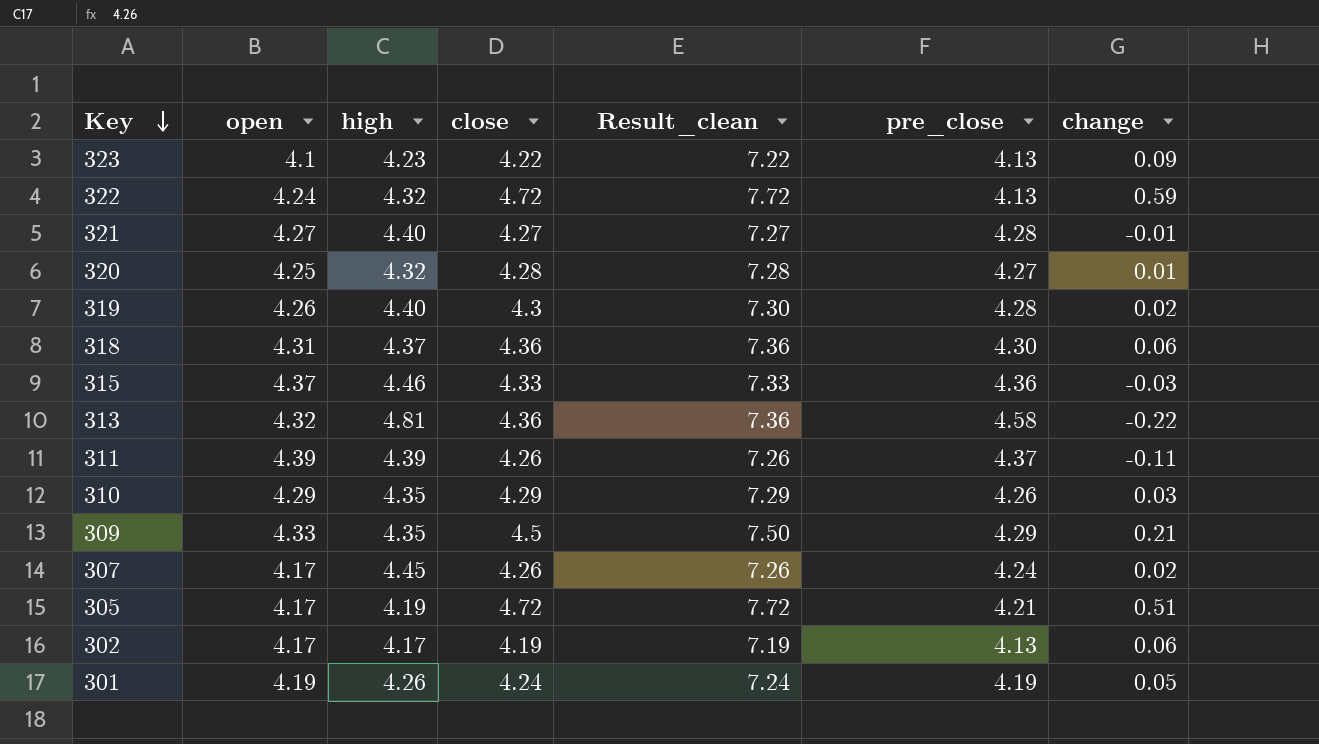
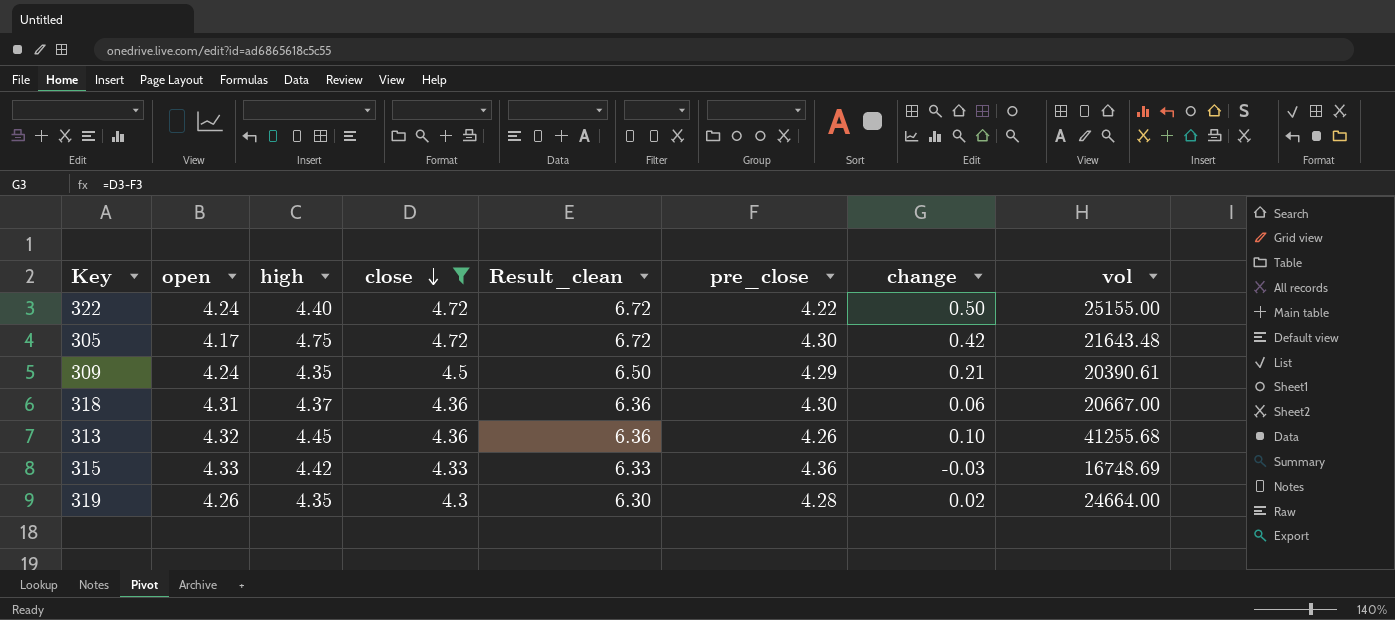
filter: none -> close >= 4.3
row order: Key descending -> close descending
column Result_clean | formula: [close] + 3 -> [close] + 2
column vol | position: none -> 8
322 | high: 4.32 -> 4.40
322 | pre_close: 4.13 -> 4.22
322 | change: 0.59 -> 0.50
305 | high: 4.19 -> 4.75
305 | pre_close: 4.21 -> 4.30
305 | change: 0.51 -> 0.42
309 | open: 4.33 -> 4.24
313 | high: 4.81 -> 4.45
313 | pre_close: 4.58 -> 4.26
313 | change: -0.22 -> 0.10
315 | open: 4.37 -> 4.33
315 | high: 4.46 -> 4.42
319 | high: 4.40 -> 4.35

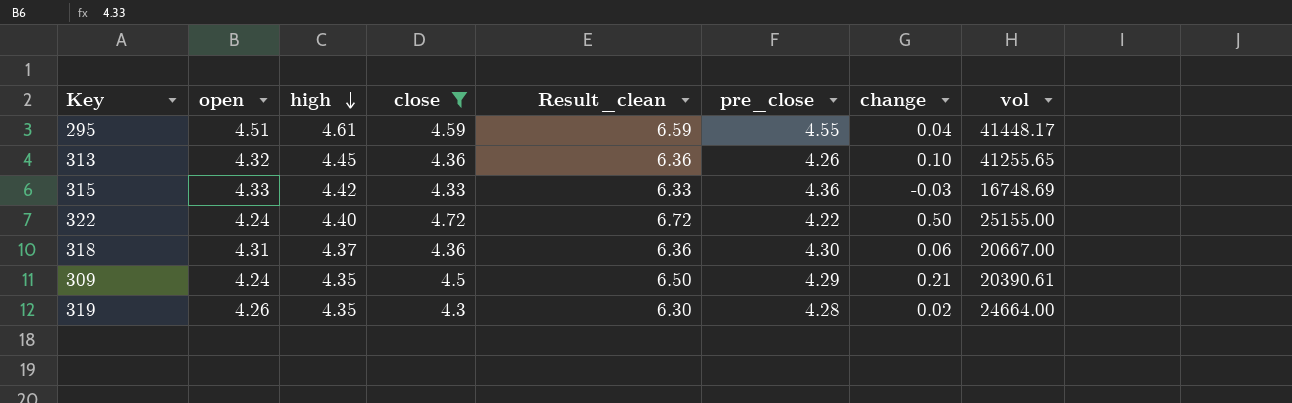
row order: close descending -> high descending
row 305: 4.17 | 4.75 | 4.72 | 6.72 | 4.30 | 0.42 | 21643.48 -> none
row 295: none -> 4.51 | 4.61 | 4.59 | 6.59 | 4.55 | 0.04 | 41448.17
313 | vol: 41255.68 -> 41255.65

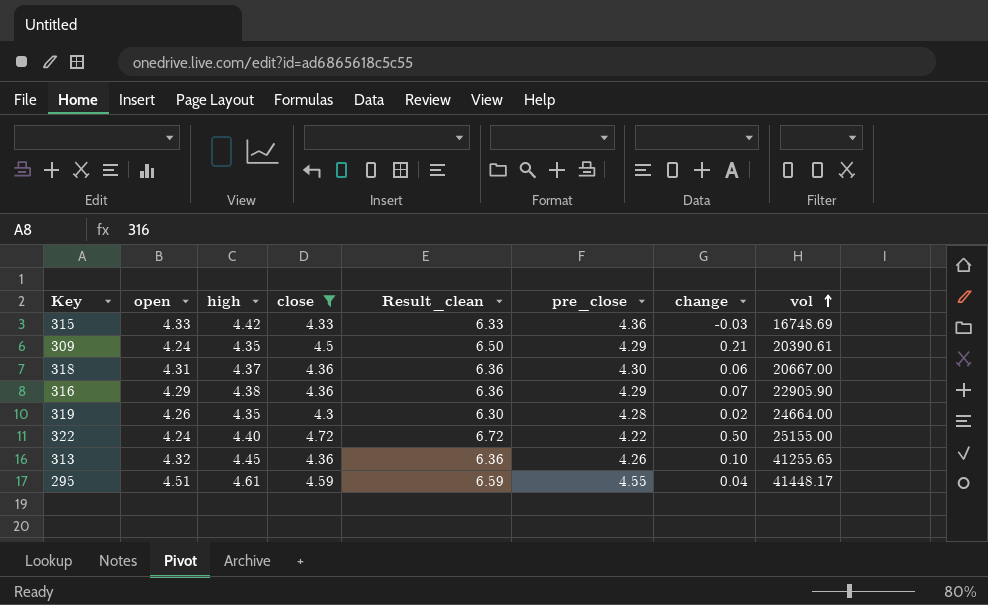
row order: high descending -> vol ascending
row 316: none -> 4.29 | 4.38 | 4.36 | 6.36 | 4.29 | 0.07 | 22905.90

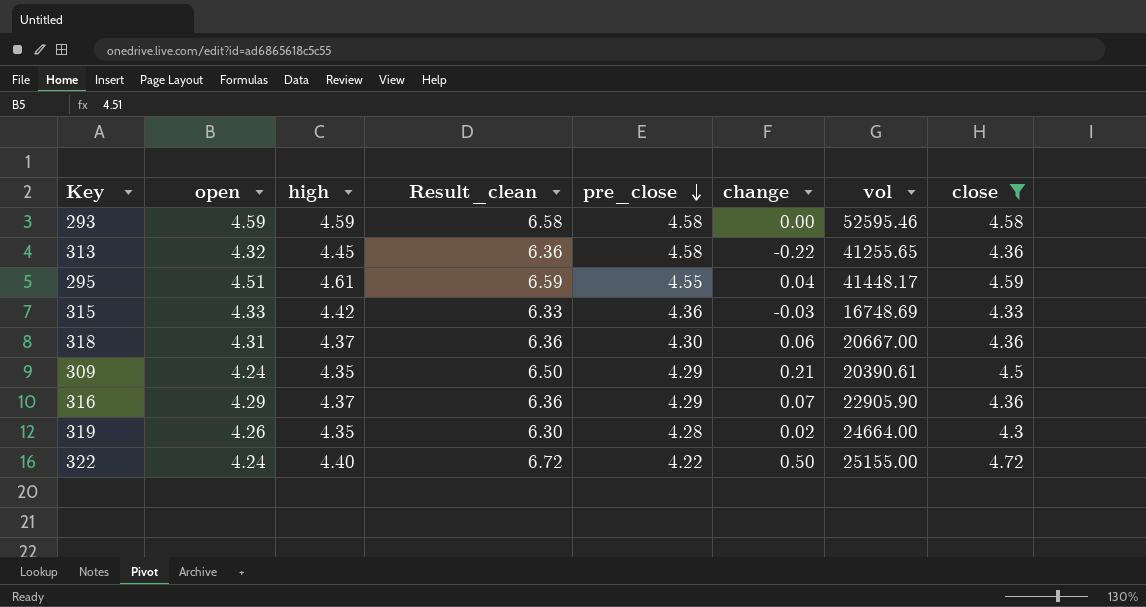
row order: vol ascending -> pre_close descending
column close | position: 4 -> 8
row 293: none -> 4.59 | 4.59 | 6.58 | 4.58 | 0.00 | 52595.46 | 4.58
313 | pre_close: 4.26 -> 4.58
313 | change: 0.10 -> -0.22
316 | high: 4.38 -> 4.37

